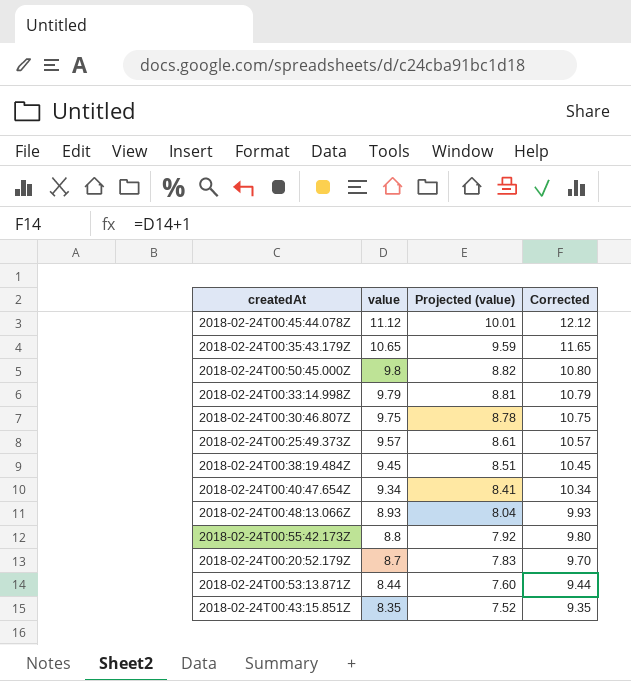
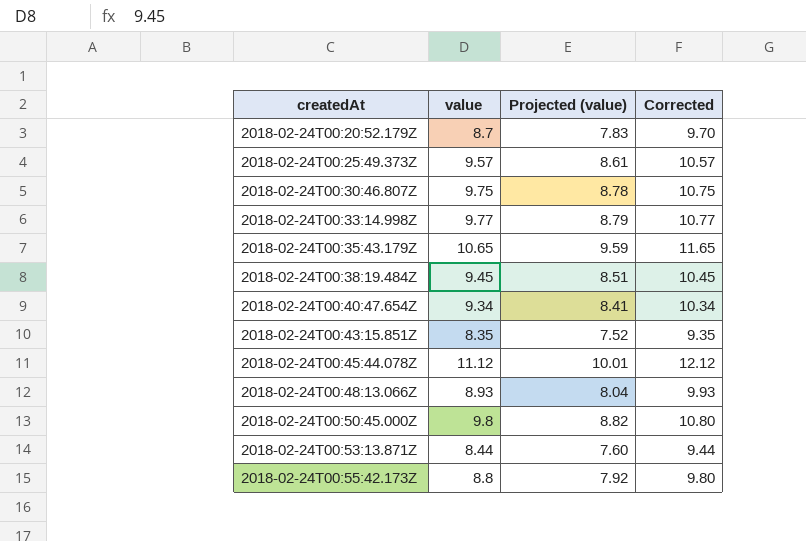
row order: value descending -> createdAt ascending
2018-02-24T00:33:14.998Z | value: 9.79 -> 9.77
2018-02-24T00:33:14.998Z | Projected (value): 8.81 -> 8.79
2018-02-24T00:33:14.998Z | Corrected: 10.79 -> 10.77

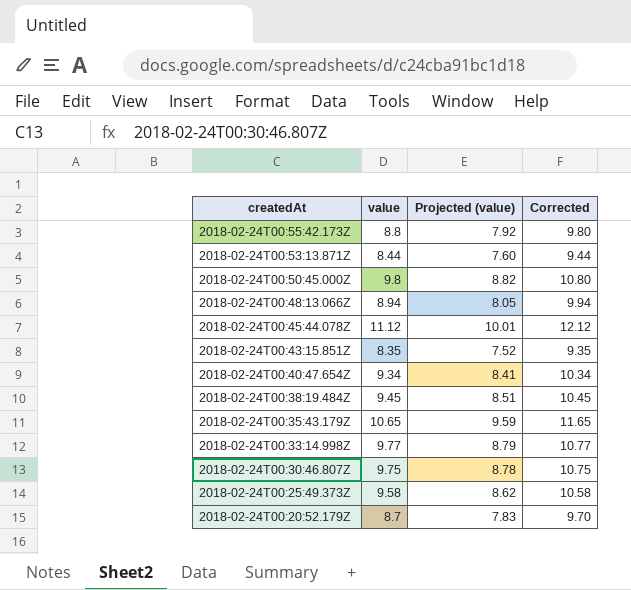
row order: createdAt ascending -> createdAt descending
2018-02-24T00:48:13.066Z | value: 8.93 -> 8.94
2018-02-24T00:48:13.066Z | Projected (value): 8.04 -> 8.05
2018-02-24T00:48:13.066Z | Corrected: 9.93 -> 9.94
2018-02-24T00:25:49.373Z | value: 9.57 -> 9.58
2018-02-24T00:25:49.373Z | Projected (value): 8.61 -> 8.62
2018-02-24T00:25:49.373Z | Corrected: 10.57 -> 10.58

